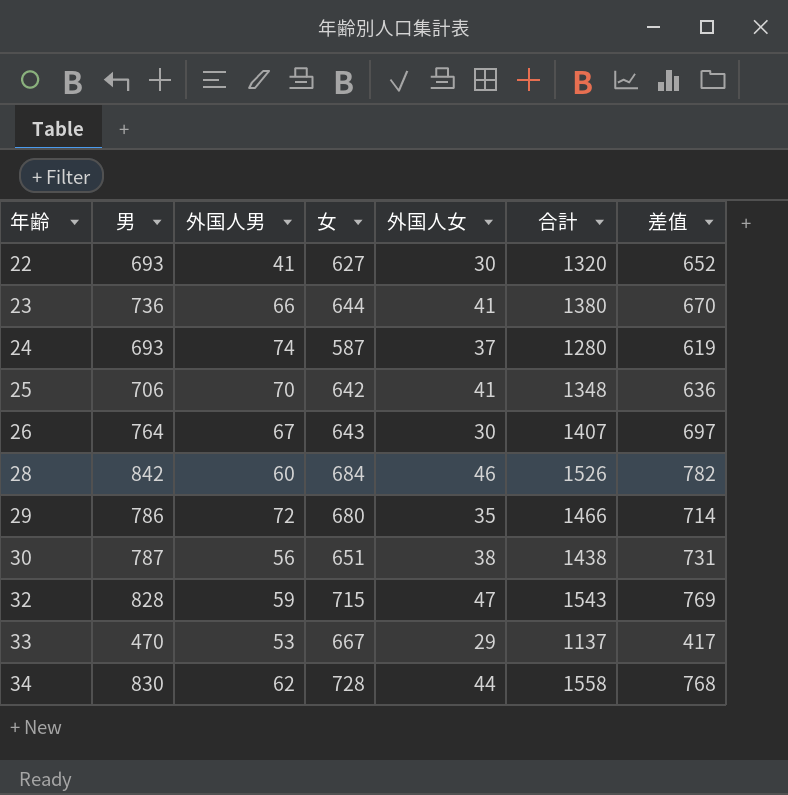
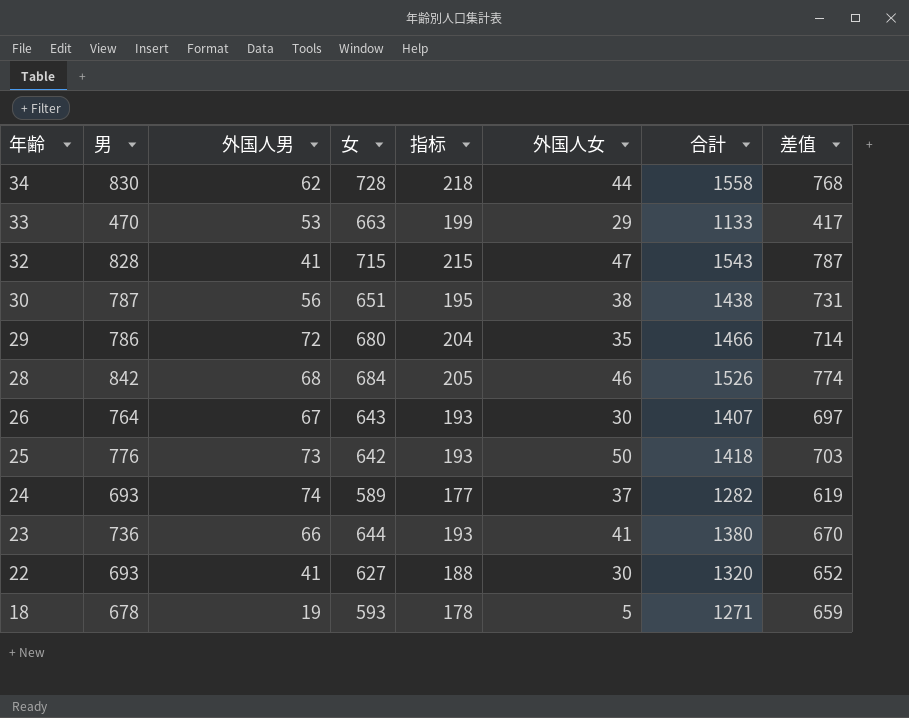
row order: 年齢 ascending -> 年齢 descending
column 指标 | formula: none -> [女] * 0.3
33 | 女: 667 -> 663
33 | 合計: 1137 -> 1133
32 | 外国人男: 59 -> 41
32 | 差值: 769 -> 787
28 | 外国人男: 60 -> 68
28 | 差值: 782 -> 774
25 | 男: 706 -> 776
25 | 外国人男: 70 -> 73
25 | 外国人女: 41 -> 50
25 | 合計: 1348 -> 1418
25 | 差值: 636 -> 703
24 | 女: 587 -> 589
24 | 合計: 1280 -> 1282
row 18: none -> 678 | 19 | 593 | 178 | 5 | 1271 | 659

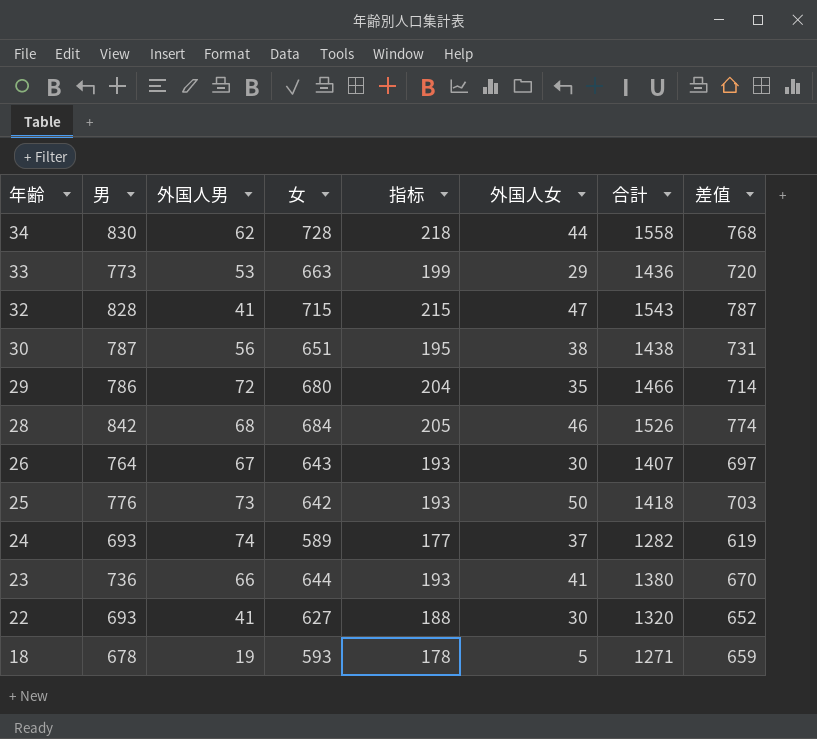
33 | 男: 470 -> 773
33 | 合計: 1133 -> 1436
33 | 差值: 417 -> 720

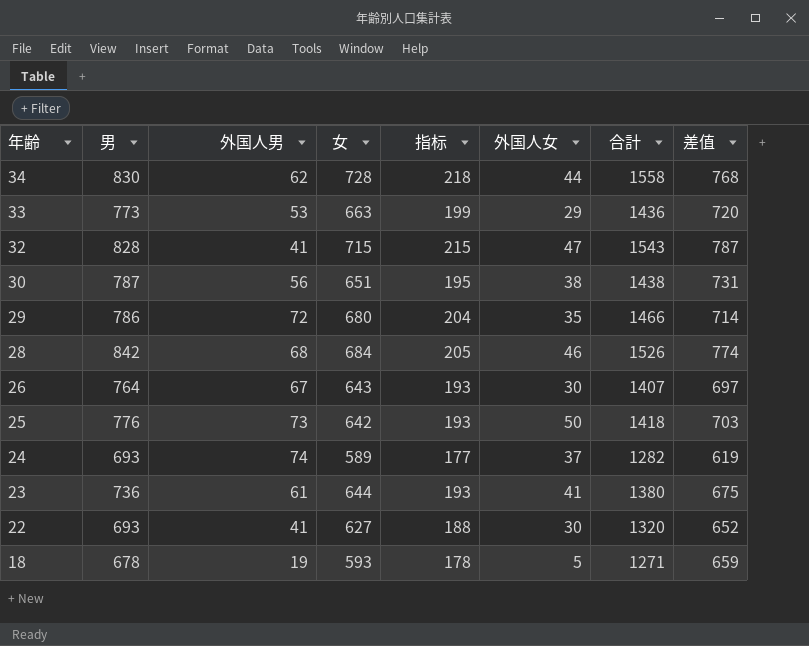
23 | 外国人男: 66 -> 61
23 | 差值: 670 -> 675

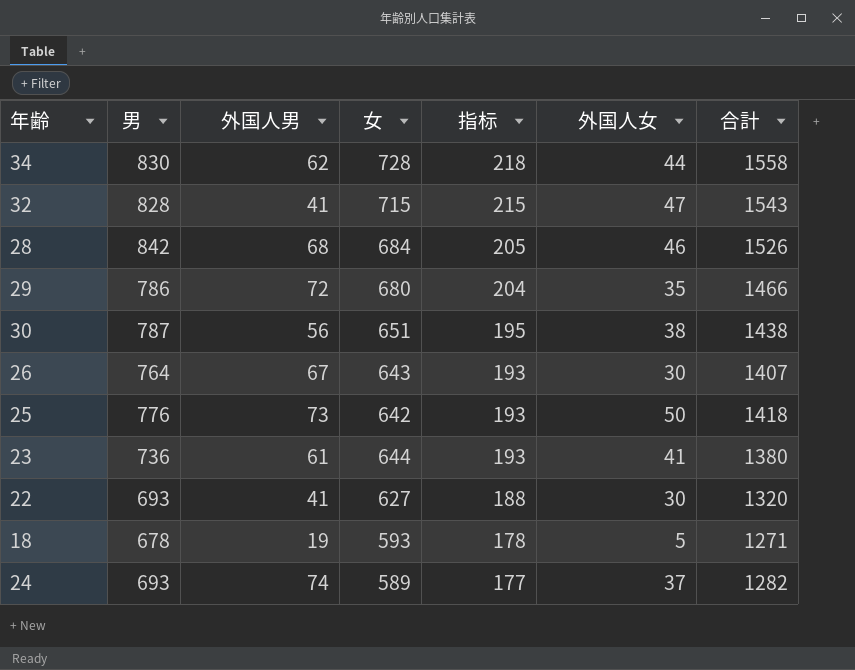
row order: 年齢 descending -> 指标 descending
column 差值 | formula: [男] - [外国人男] -> none
row 33: 773 | 53 | 663 | 199 | 29 | 1436 | 720 -> none

